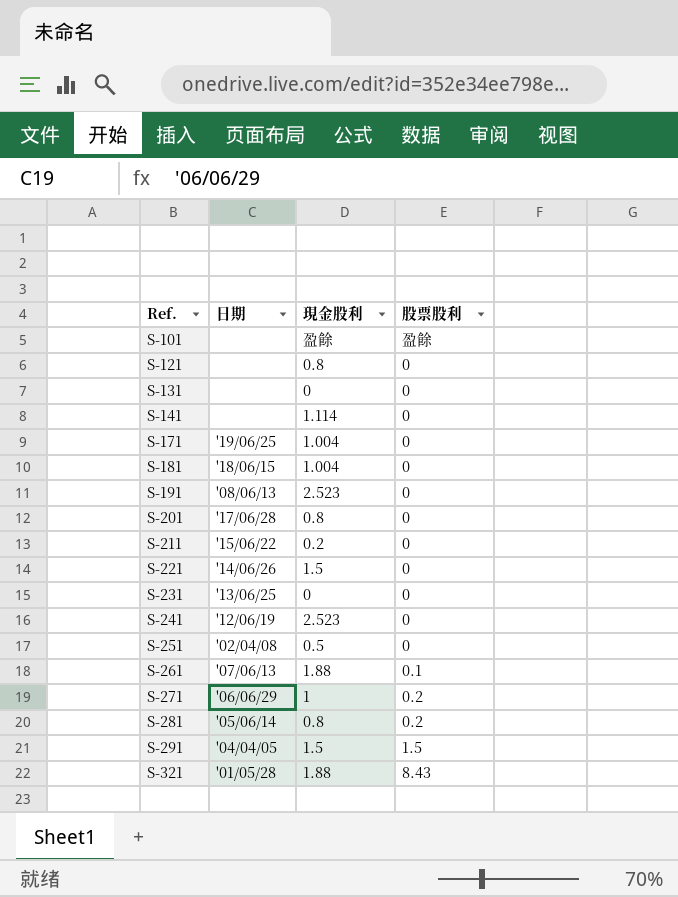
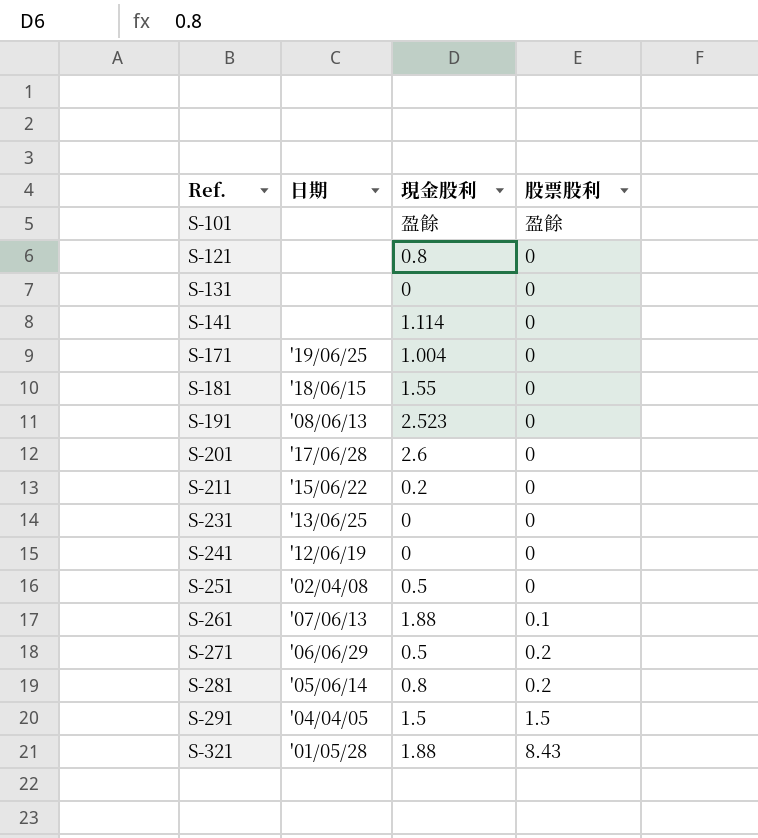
row S-221: '14/06/26 | 1.5 | 0 -> none
S-181 | 現金股利: 1.004 -> 1.55
S-201 | 現金股利: 0.8 -> 2.6
S-241 | 現金股利: 2.523 -> 0
S-271 | 現金股利: 1 -> 0.5

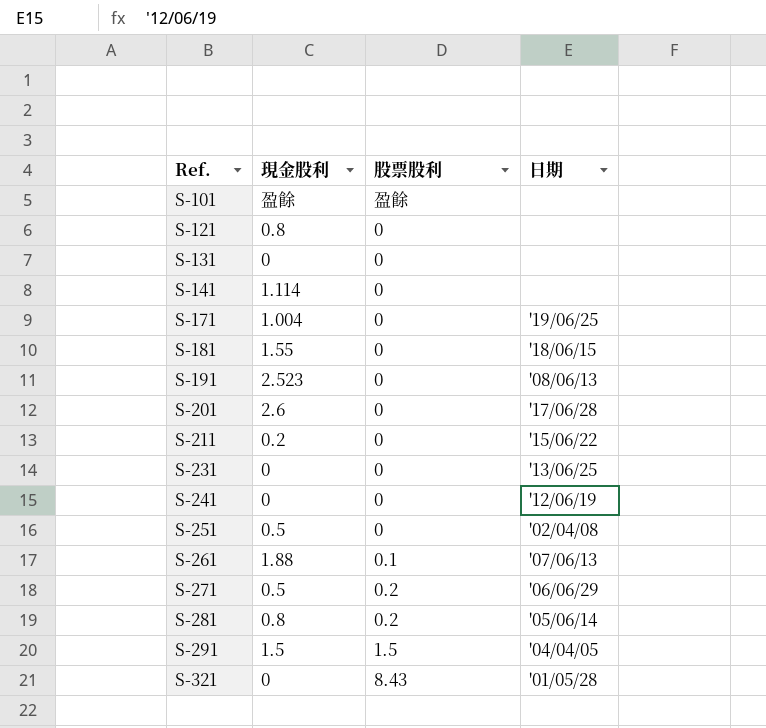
column 日期 | position: 2 -> 4
S-321 | 現金股利: 1.88 -> 0

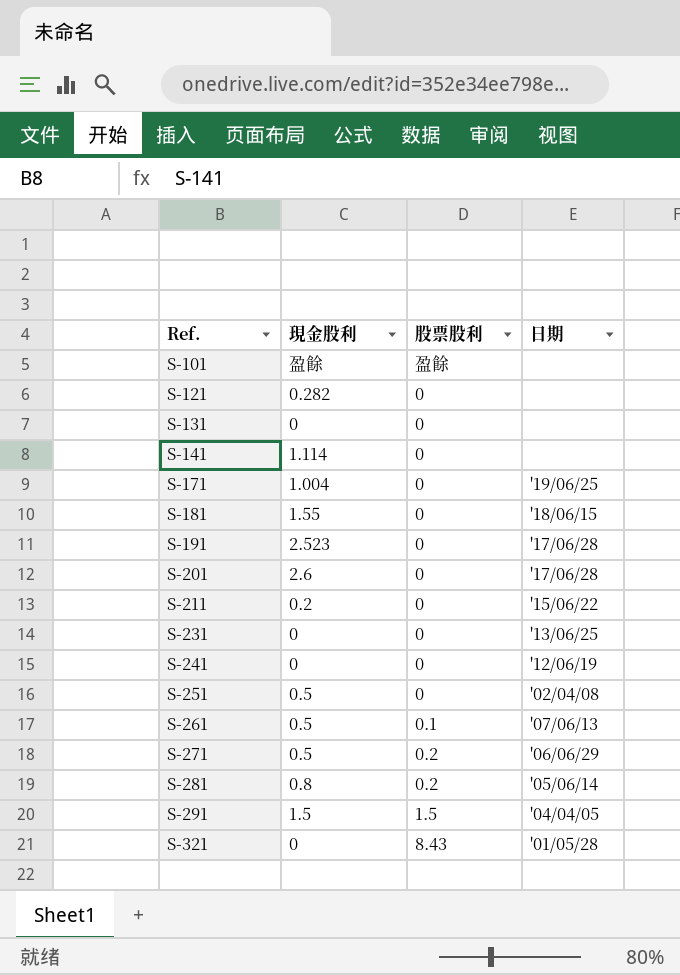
S-121 | 現金股利: 0.8 -> 0.282
S-191 | 日期: '08/06/13 -> '17/06/28
S-261 | 現金股利: 1.88 -> 0.5

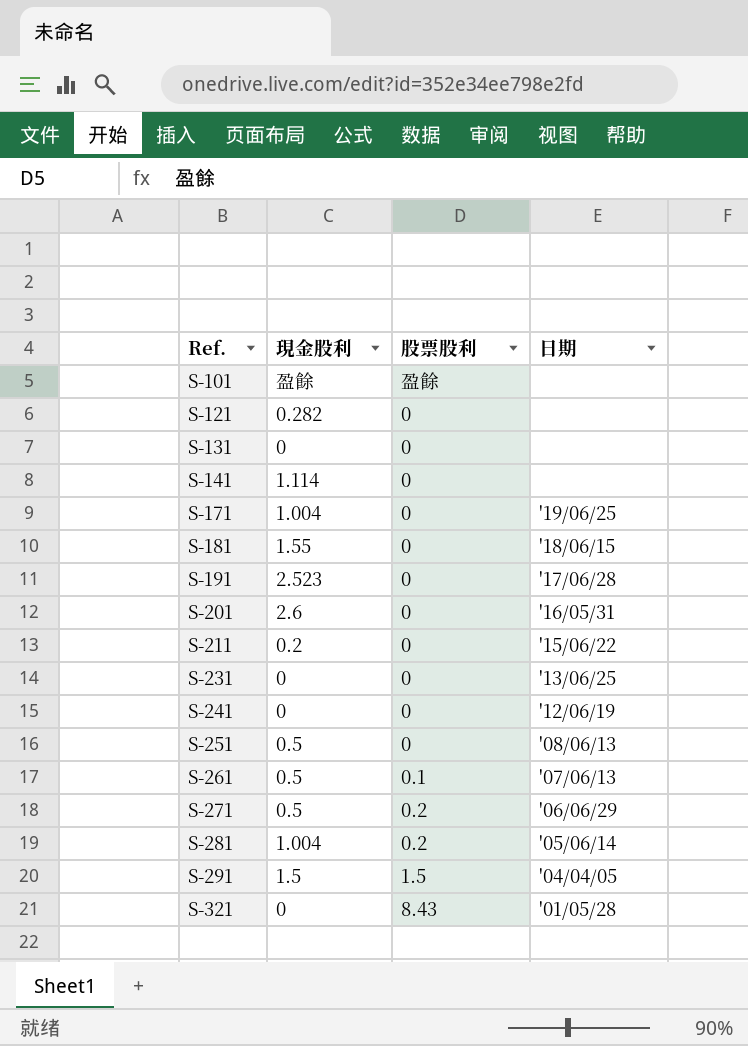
S-201 | 日期: '17/06/28 -> '16/05/31
S-251 | 日期: '02/04/08 -> '08/06/13
S-281 | 現金股利: 0.8 -> 1.004

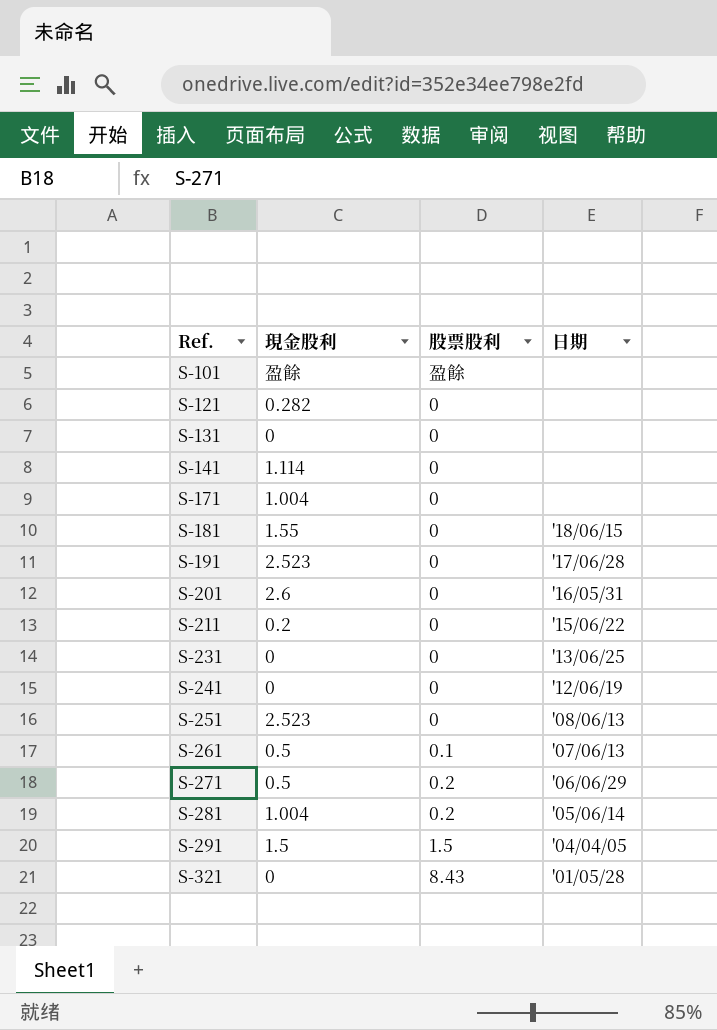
S-171 | 日期: '19/06/25 -> none
S-251 | 現金股利: 0.5 -> 2.523

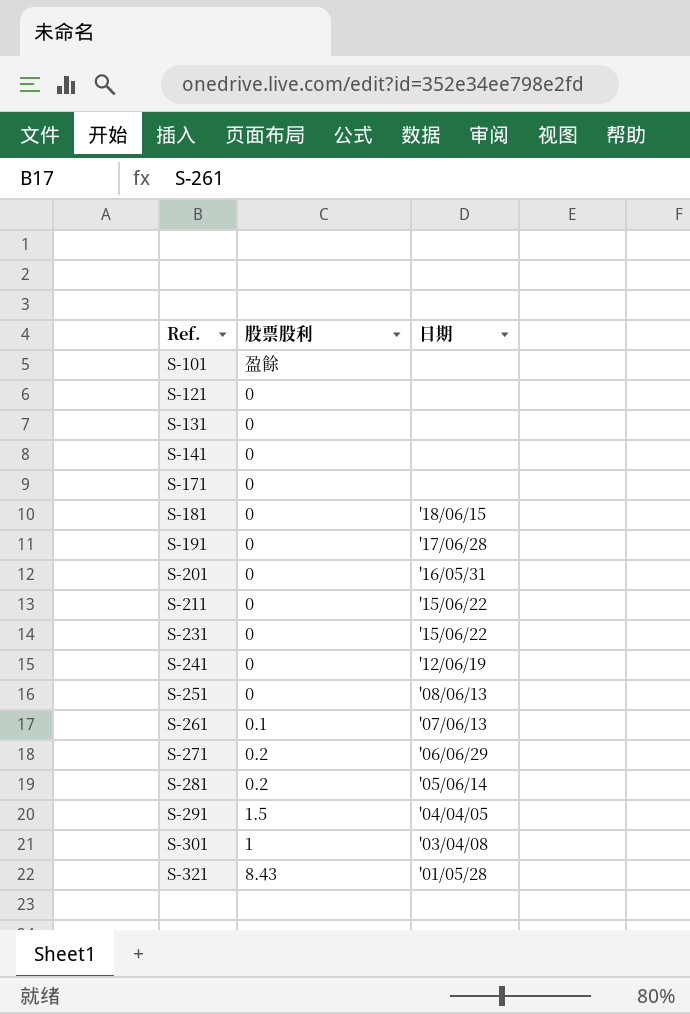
column 現金股利 | position: 2 -> none
S-231 | 日期: '13/06/25 -> '15/06/22
row S-301: none -> 1 | '03/04/08

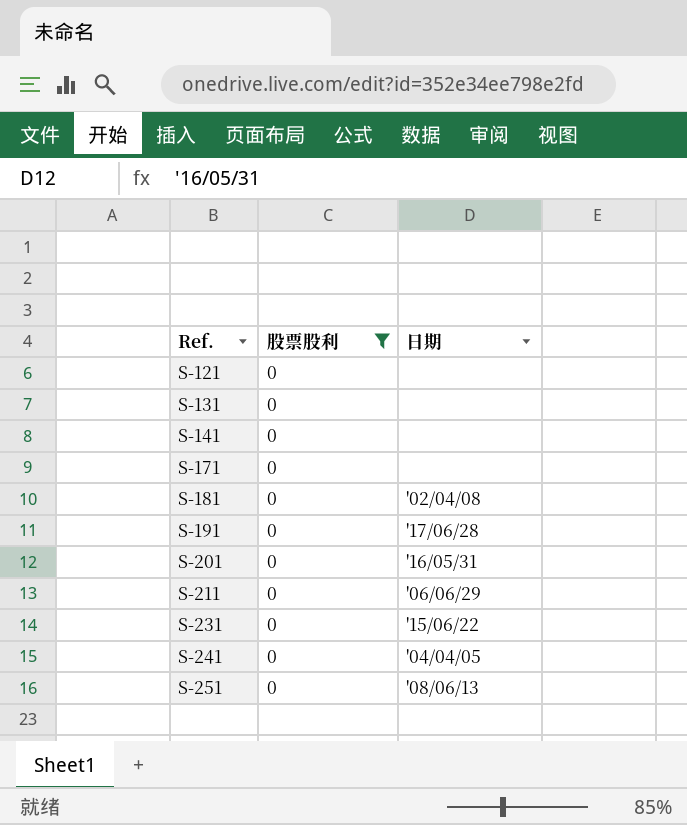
filter: none -> 股票股利 = 0
S-181 | 日期: '18/06/15 -> '02/04/08
S-211 | 日期: '15/06/22 -> '06/06/29
S-241 | 日期: '12/06/19 -> '04/04/05

